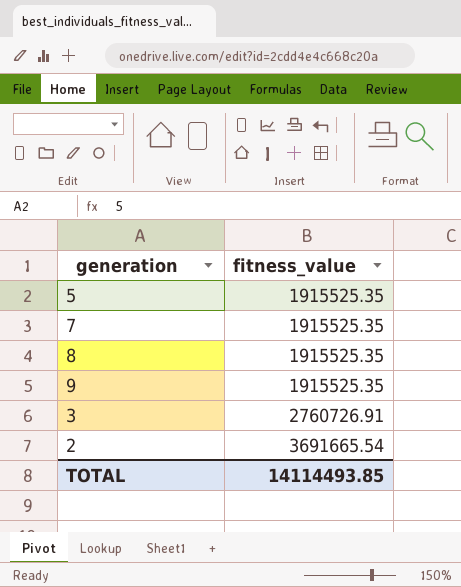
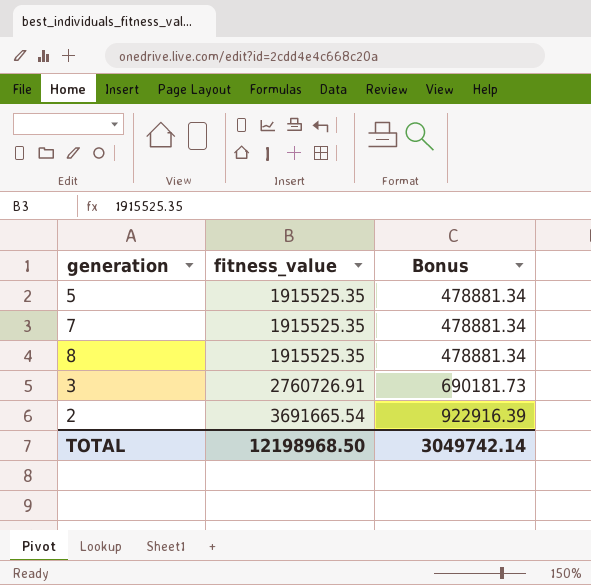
column Bonus | formula: none -> [fitness_value] * 0.25
row 9: 1915525.35 -> none
TOTAL | fitness_value: 14114493.85 -> 12198968.50

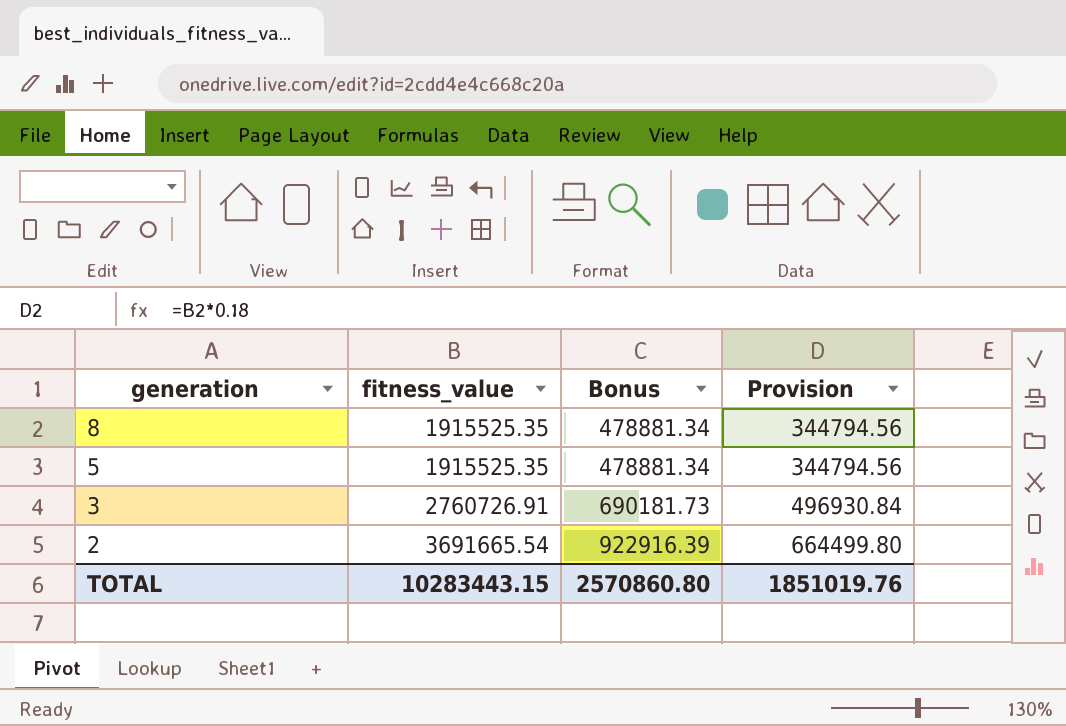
row order: fitness_value ascending -> generation descending
column Provision | formula: none -> [fitness_value] * 0.18
row 7: 1915525.35 | 478881.34 -> none
TOTAL | fitness_value: 12198968.50 -> 10283443.15
TOTAL | Bonus: 3049742.14 -> 2570860.80

